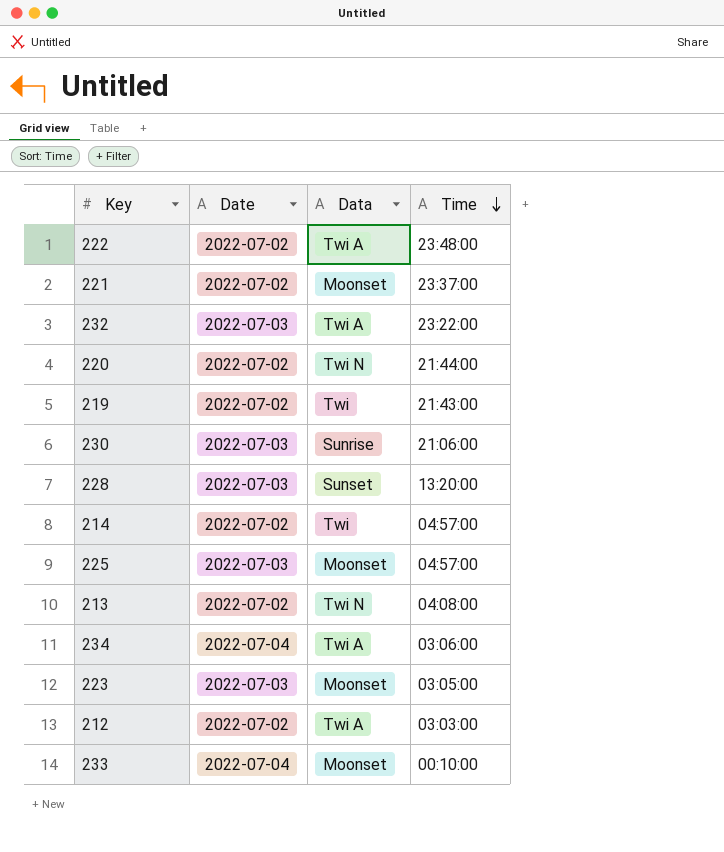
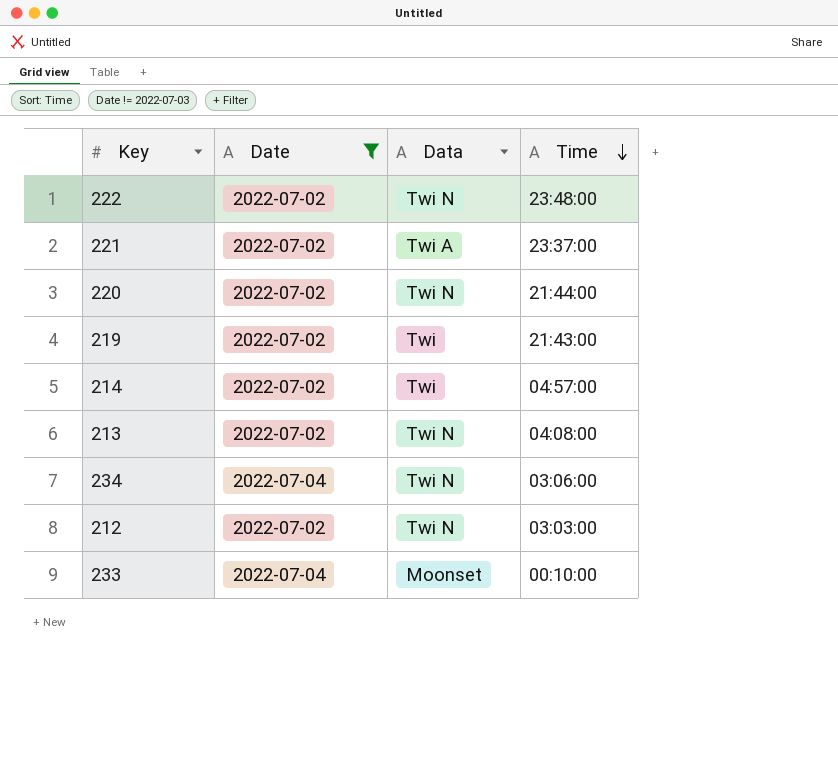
filter: none -> Date != 2022-07-03
222 | Data: Twi A -> Twi N
221 | Data: Moonset -> Twi A
234 | Data: Twi A -> Twi N
212 | Data: Twi A -> Twi N

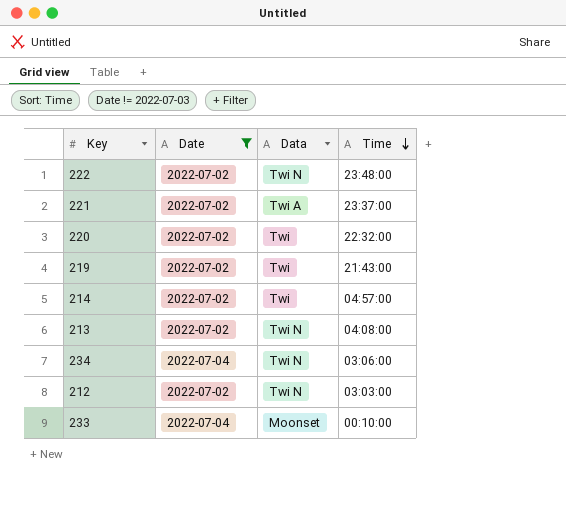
220 | Data: Twi N -> Twi
220 | Time: 21:44:00 -> 22:32:00

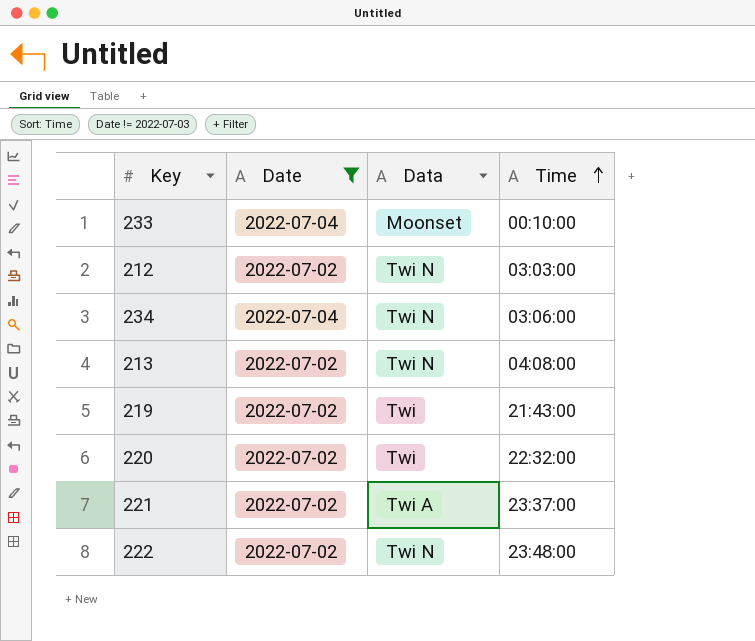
row order: Time descending -> Time ascending
row 214: 2022-07-02 | Twi | 04:57:00 -> none

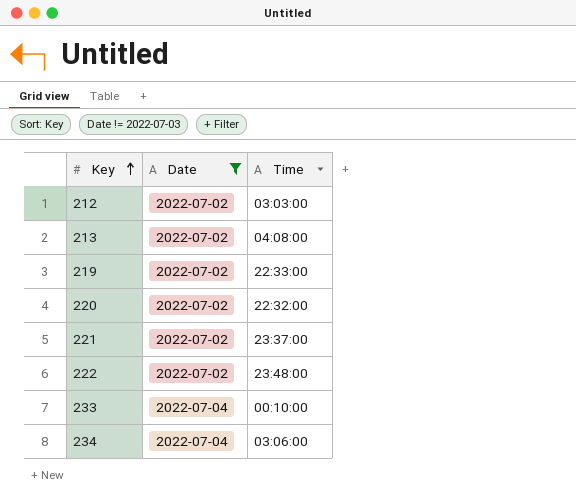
row order: Time ascending -> Key ascending
column Data | position: 3 -> none
219 | Time: 21:43:00 -> 22:33:00

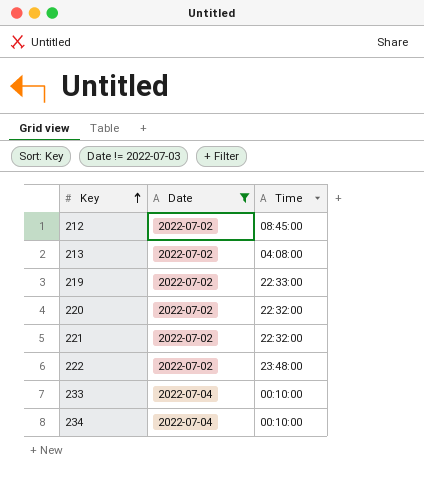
212 | Time: 03:03:00 -> 08:45:00
221 | Time: 23:37:00 -> 22:32:00
234 | Time: 03:06:00 -> 00:10:00

